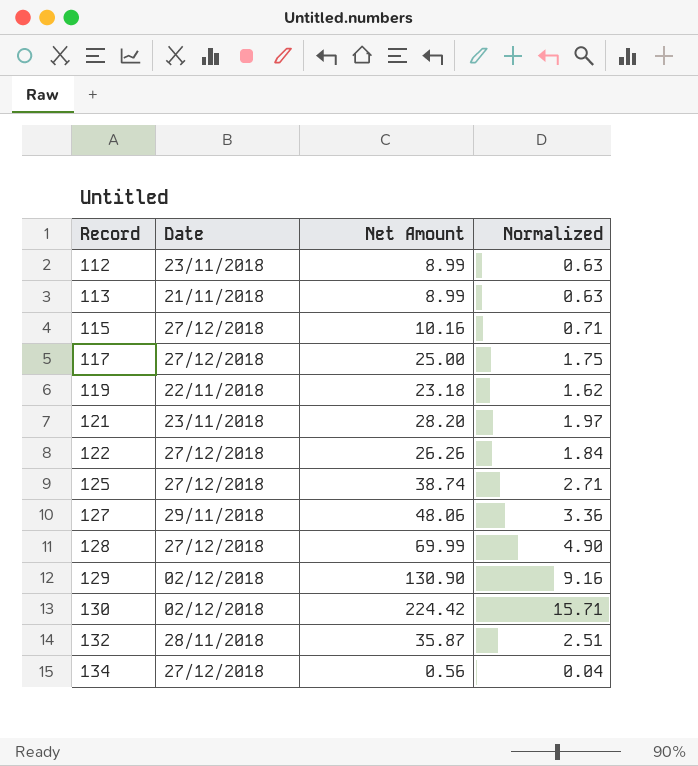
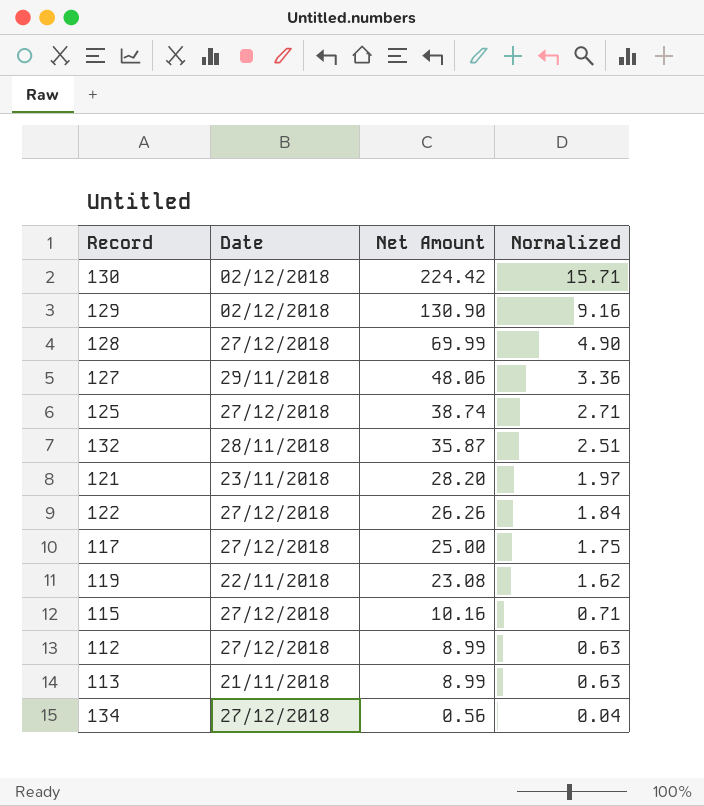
row order: Record ascending -> Net Amount descending
119 | Net Amount: 23.18 -> 23.08
112 | Date: 23/11/2018 -> 27/12/2018

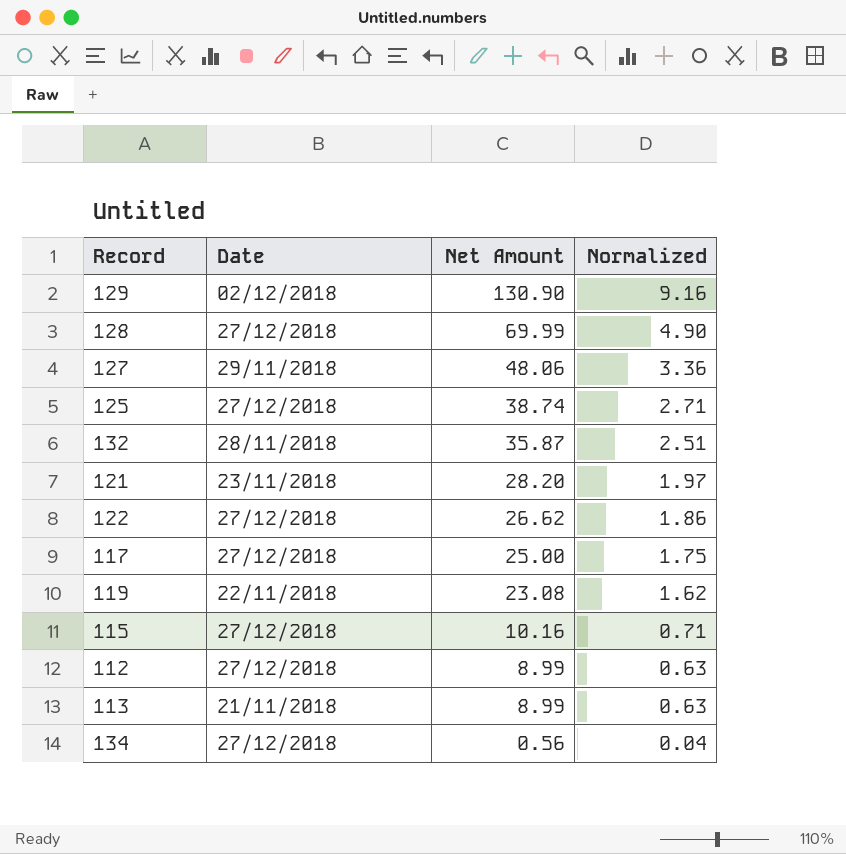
row 130: 02/12/2018 | 224.42 | 15.71 -> none
122 | Net Amount: 26.26 -> 26.62
122 | Normalized: 1.84 -> 1.86

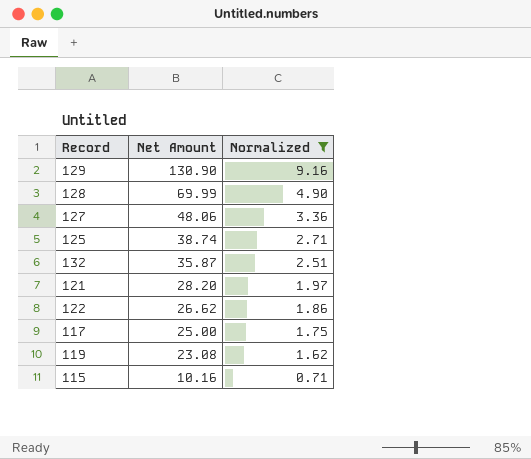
filter: none -> Normalized >= 0.71
column Date | position: 2 -> none

